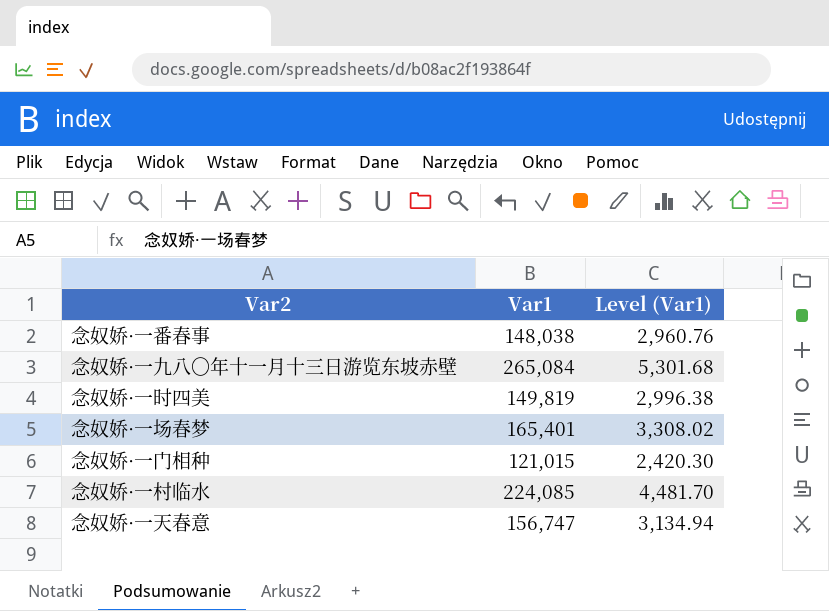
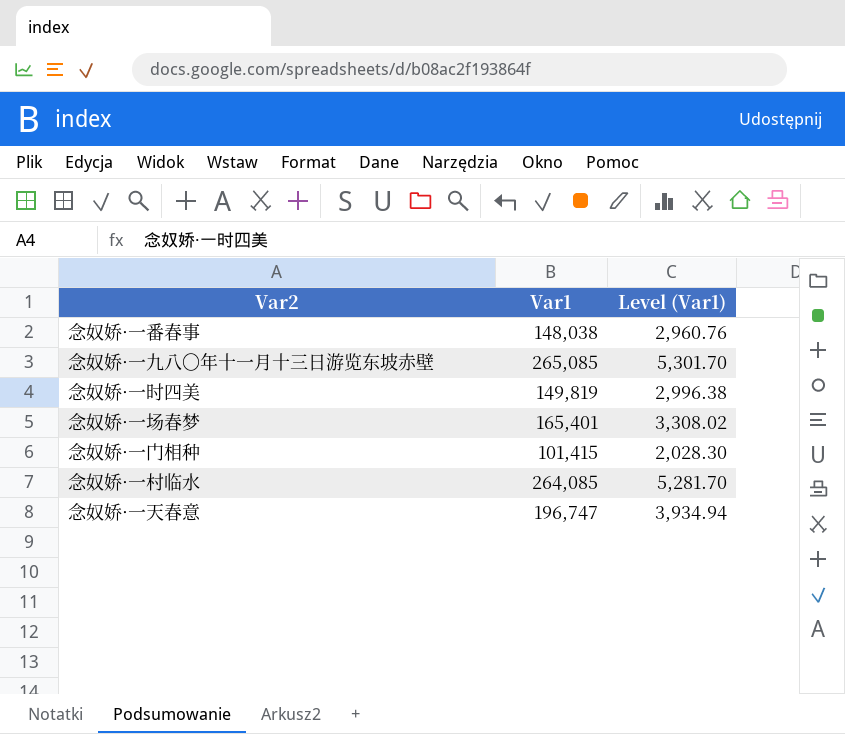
念奴娇·一九八〇年十一月十三日游览东坡赤壁 | Var1: 265,084 -> 265,085
念奴娇·一九八〇年十一月十三日游览东坡赤壁 | Level (Var1): 5,301.68 -> 5,301.70
念奴娇·一门相种 | Var1: 121,015 -> 101,415
念奴娇·一门相种 | Level (Var1): 2,420.30 -> 2,028.30
念奴娇·一村临水 | Var1: 224,085 -> 264,085
念奴娇·一村临水 | Level (Var1): 4,481.70 -> 5,281.70
念奴娇·一天春意 | Var1: 156,747 -> 196,747
念奴娇·一天春意 | Level (Var1): 3,134.94 -> 3,934.94

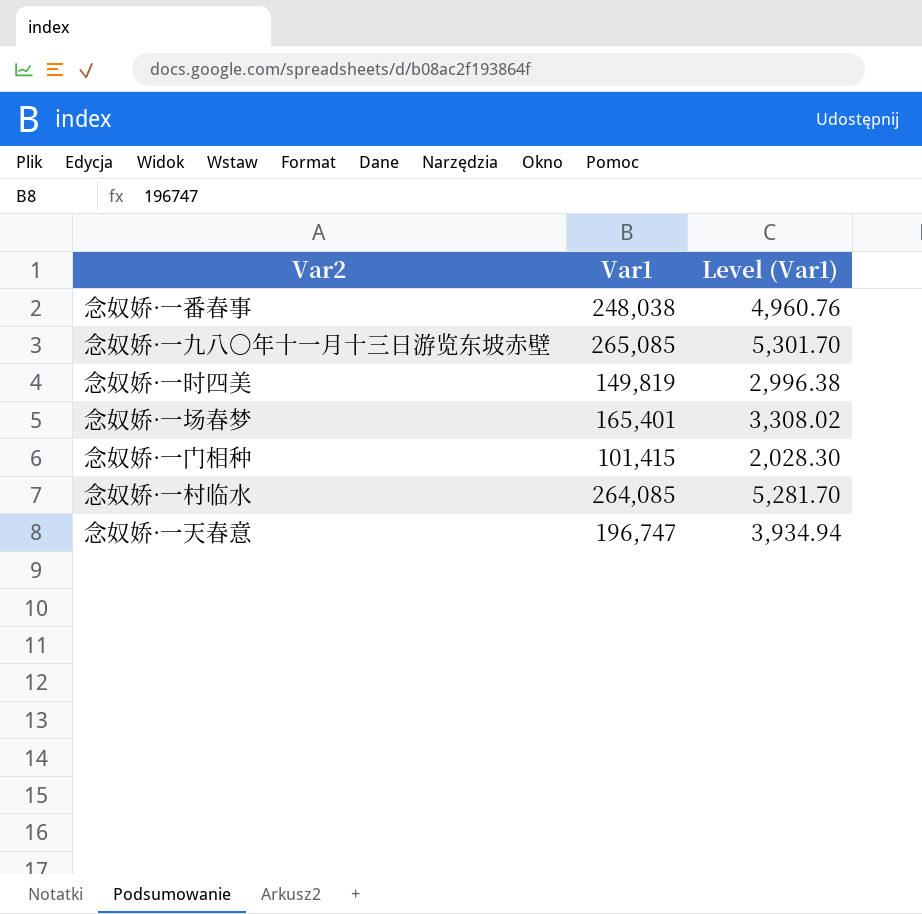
念奴娇·一番春事 | Var1: 148,038 -> 248,038
念奴娇·一番春事 | Level (Var1): 2,960.76 -> 4,960.76

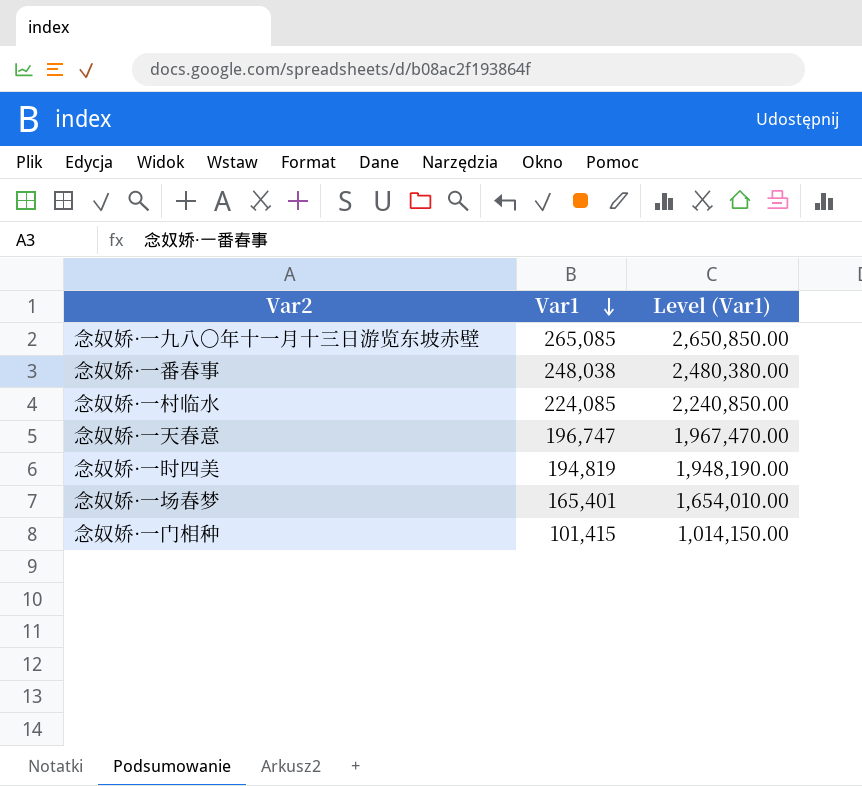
row order: none -> Var1 descending
column Level (Var1) | formula: [Var1] * 0.02 -> [Var1] * 10
念奴娇·一村临水 | Var1: 264,085 -> 224,085
念奴娇·一时四美 | Var1: 149,819 -> 194,819

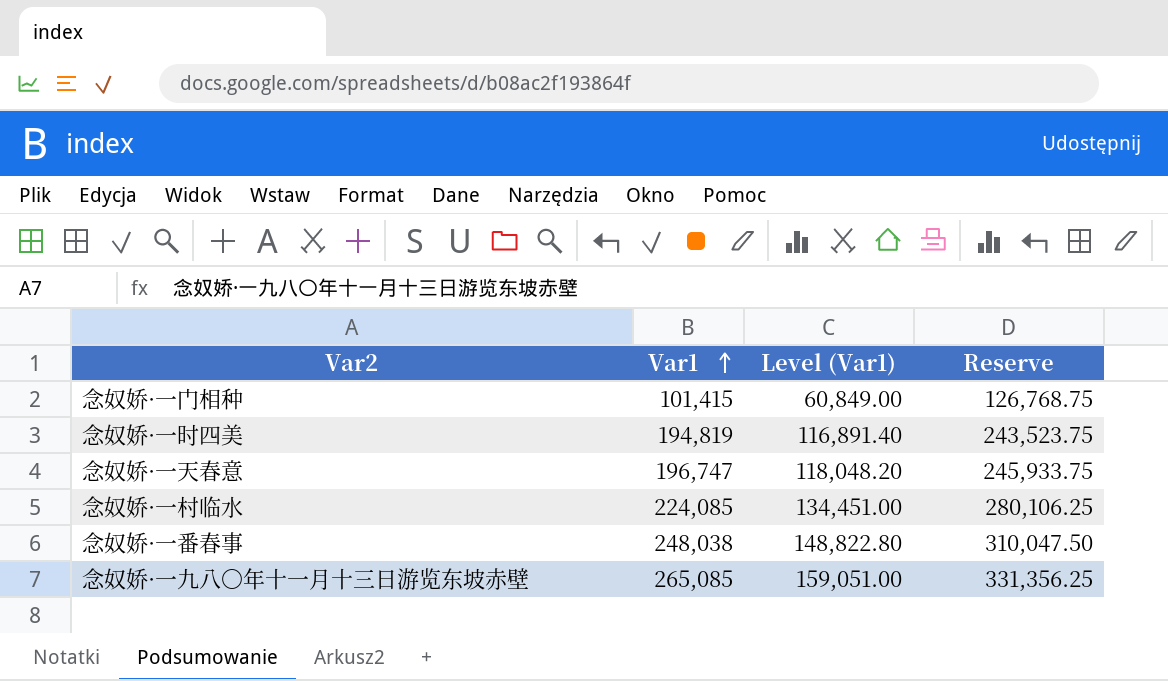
row order: Var1 descending -> Var1 ascending
column Level (Var1) | formula: [Var1] * 10 -> [Var1] * 0.6
column Reserve | formula: none -> [Var1] * 1.25
row 念奴娇·一场春梦: 165,401 | 1,654,010.00 -> none

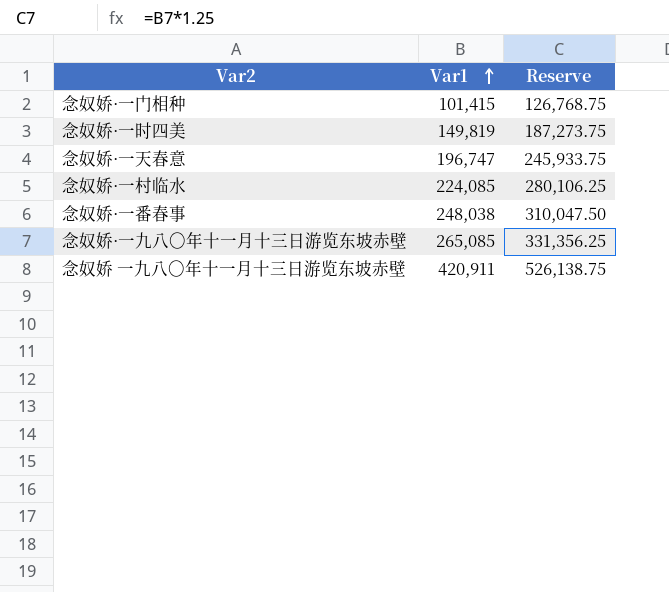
column Level (Var1) | formula: [Var1] * 0.6 -> none
念奴娇·一时四美 | Var1: 194,819 -> 149,819
念奴娇·一时四美 | Reserve: 243,523.75 -> 187,273.75
row 念奴娇 一九八〇年十一月十三日游览东坡赤壁: none -> 420,911 | 526,138.75

